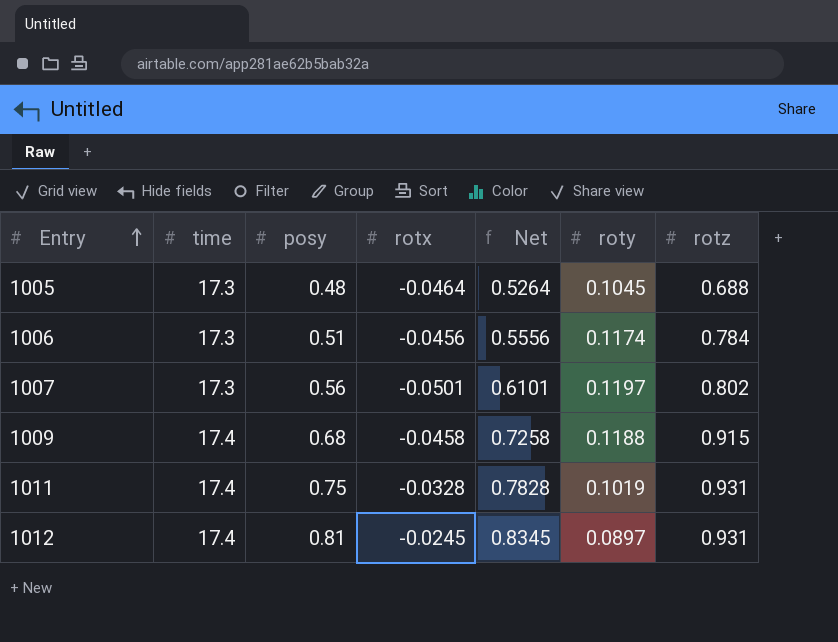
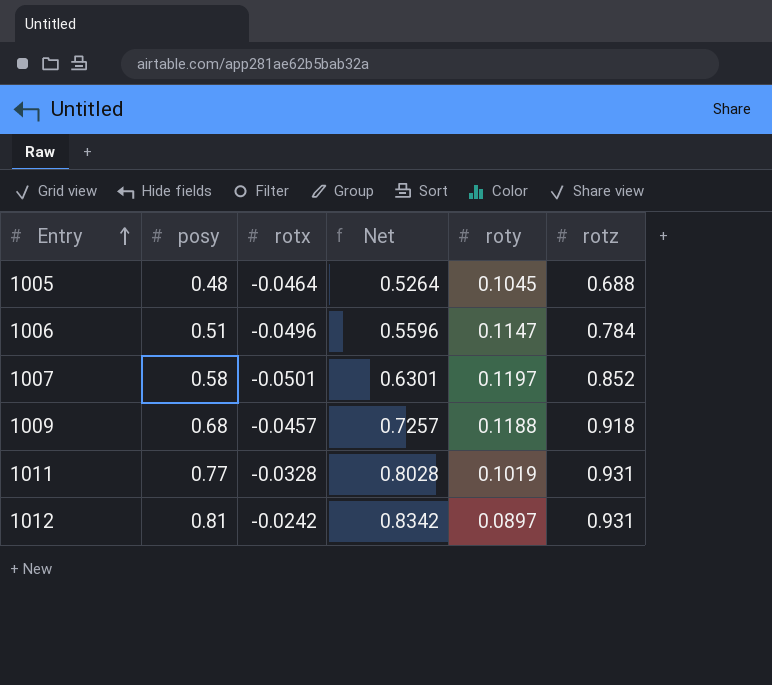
column time | position: 2 -> none
1006 | rotx: -0.0456 -> -0.0496
1006 | Net: 0.5556 -> 0.5596
1006 | roty: 0.1174 -> 0.1147
1007 | posy: 0.56 -> 0.58
1007 | Net: 0.6101 -> 0.6301
1007 | rotz: 0.802 -> 0.852
1009 | rotx: -0.0458 -> -0.0457
1009 | Net: 0.7258 -> 0.7257
1009 | rotz: 0.915 -> 0.918
1011 | posy: 0.75 -> 0.77
1011 | Net: 0.7828 -> 0.8028
1012 | rotx: -0.0245 -> -0.0242
1012 | Net: 0.8345 -> 0.8342

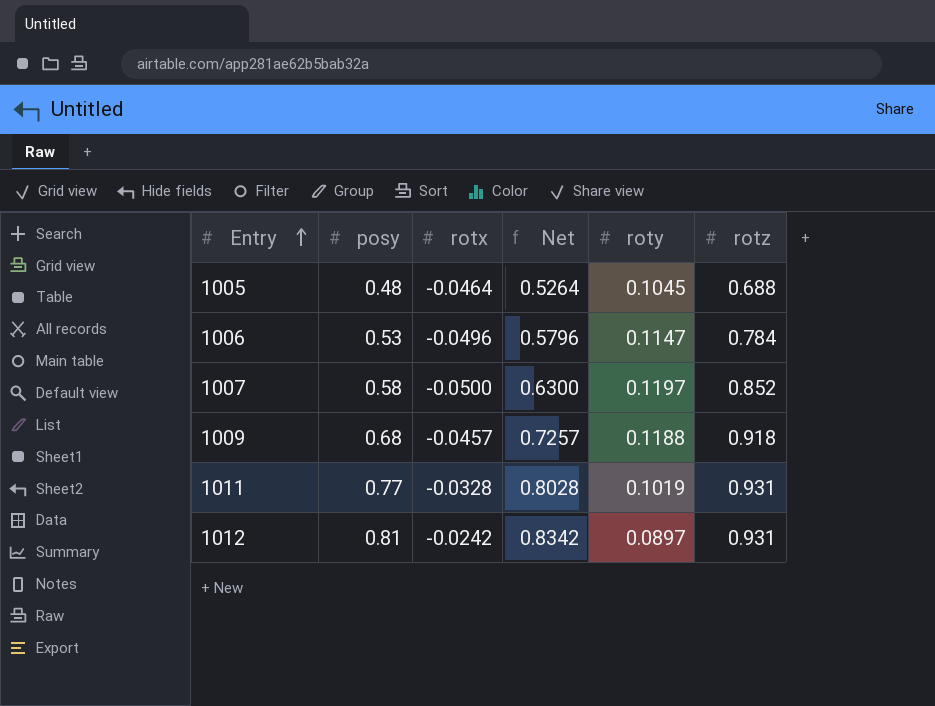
1006 | posy: 0.51 -> 0.53
1006 | Net: 0.5596 -> 0.5796
1007 | rotx: -0.0501 -> -0.0500
1007 | Net: 0.6301 -> 0.6300

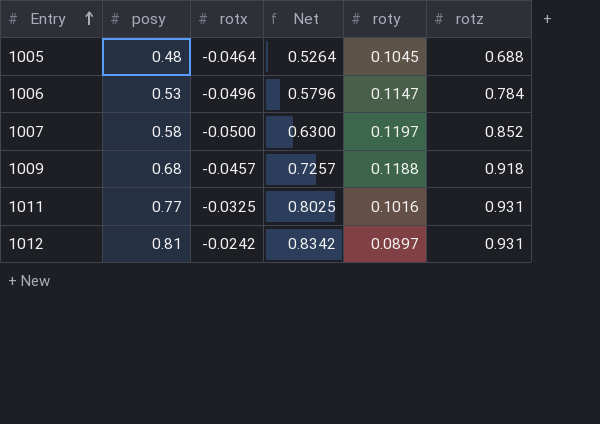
1011 | rotx: -0.0328 -> -0.0325
1011 | Net: 0.8028 -> 0.8025
1011 | roty: 0.1019 -> 0.1016

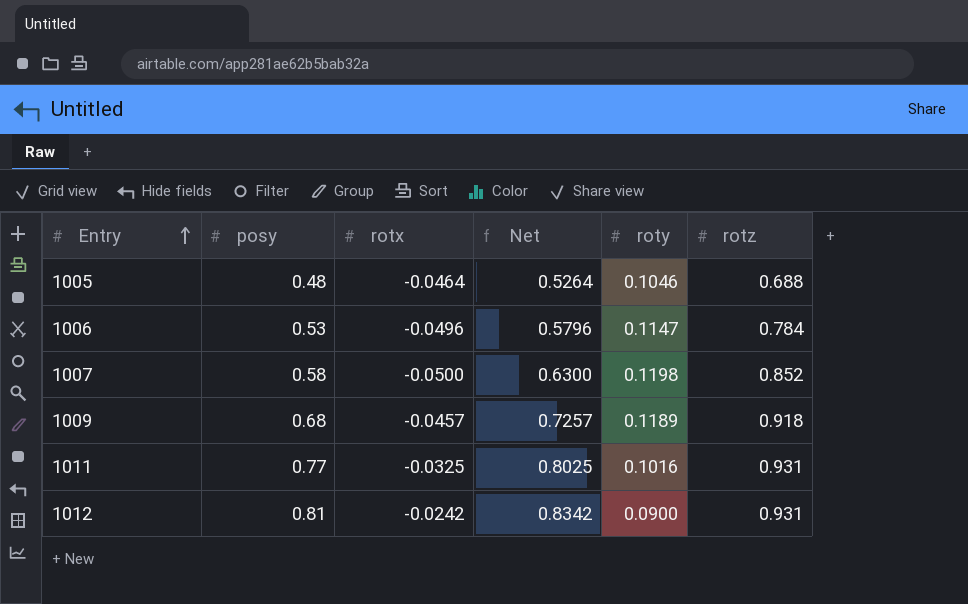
1005 | roty: 0.1045 -> 0.1046
1007 | roty: 0.1197 -> 0.1198
1009 | roty: 0.1188 -> 0.1189
1012 | roty: 0.0897 -> 0.0900

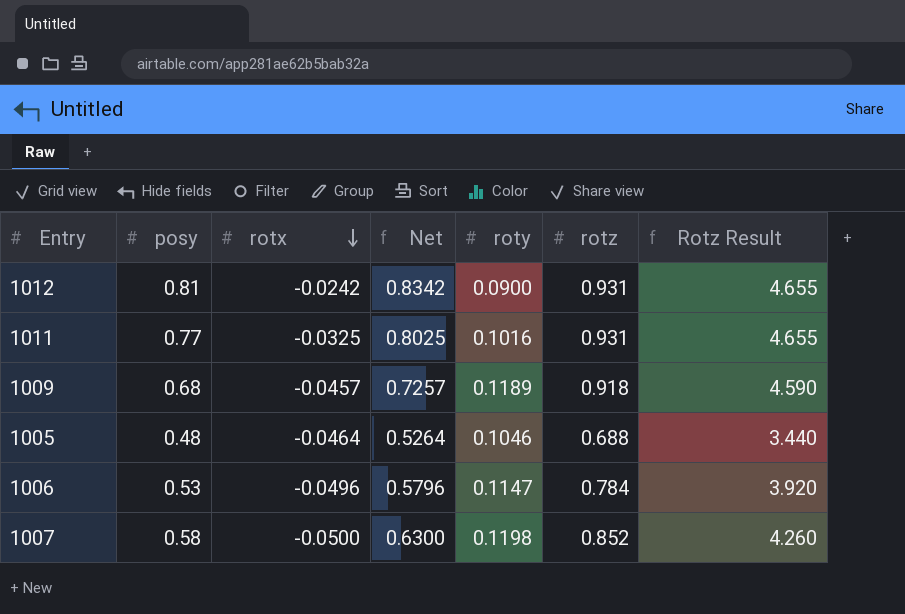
row order: Entry ascending -> rotx descending
column Rotz Result | formula: none -> [rotz] * 5

